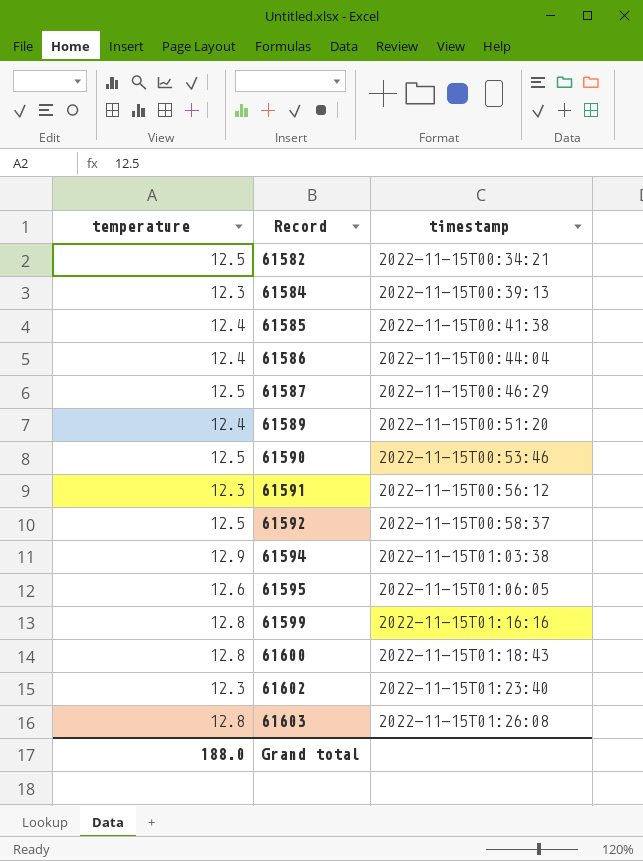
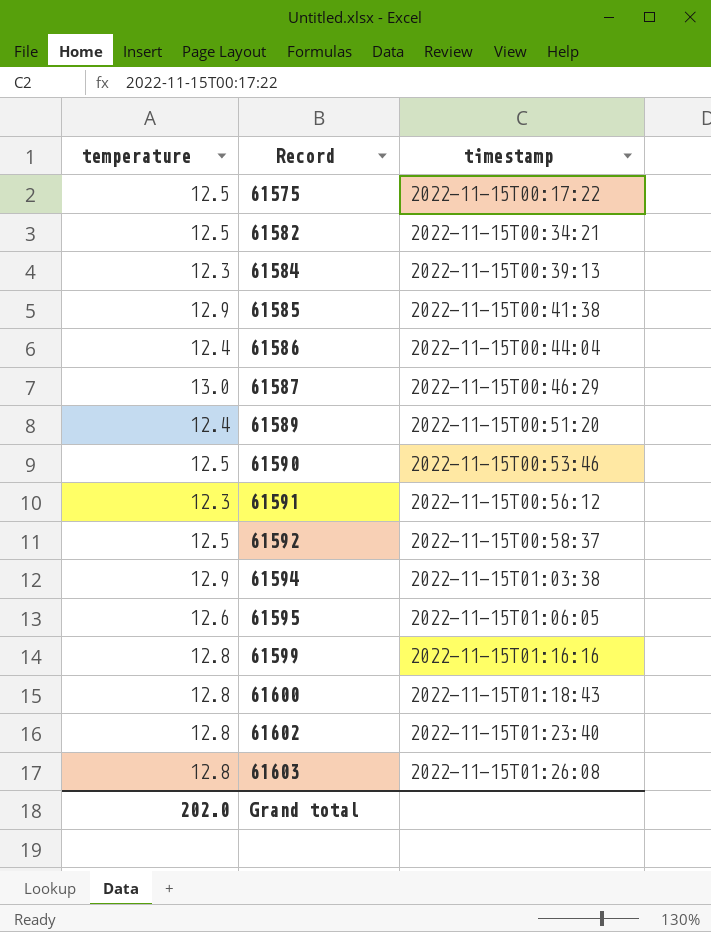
row 61575: none -> 12.5 | 2022-11-15T00:17:22
61585 | temperature: 12.4 -> 12.9
61587 | temperature: 12.5 -> 13.0
61602 | temperature: 12.3 -> 12.8
Grand total | temperature: 188.0 -> 202.0

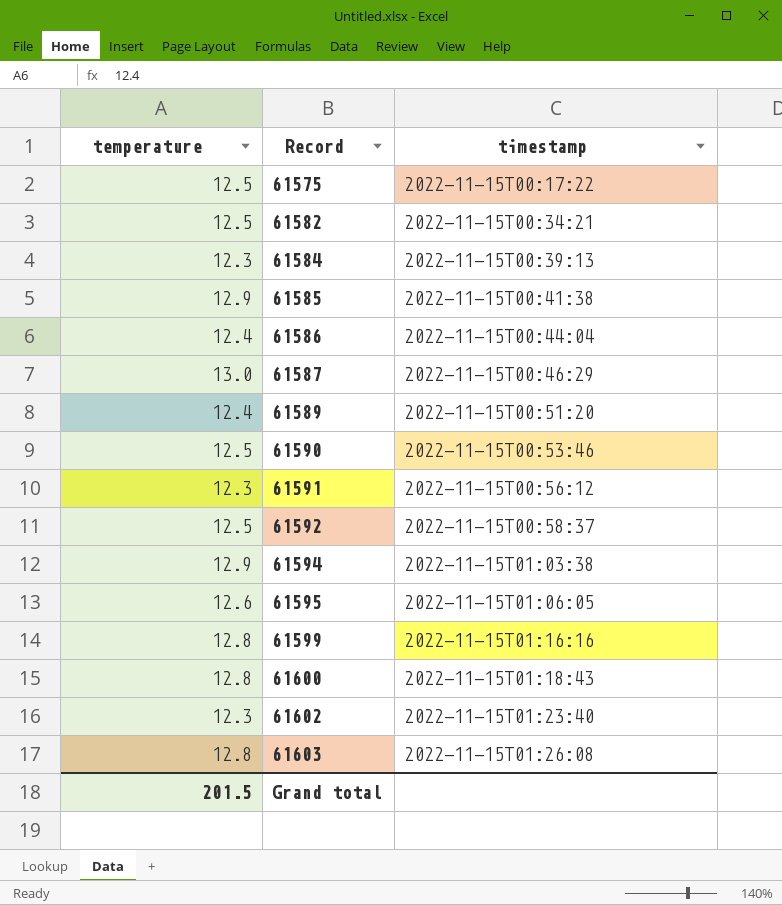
61602 | temperature: 12.8 -> 12.3
Grand total | temperature: 202.0 -> 201.5

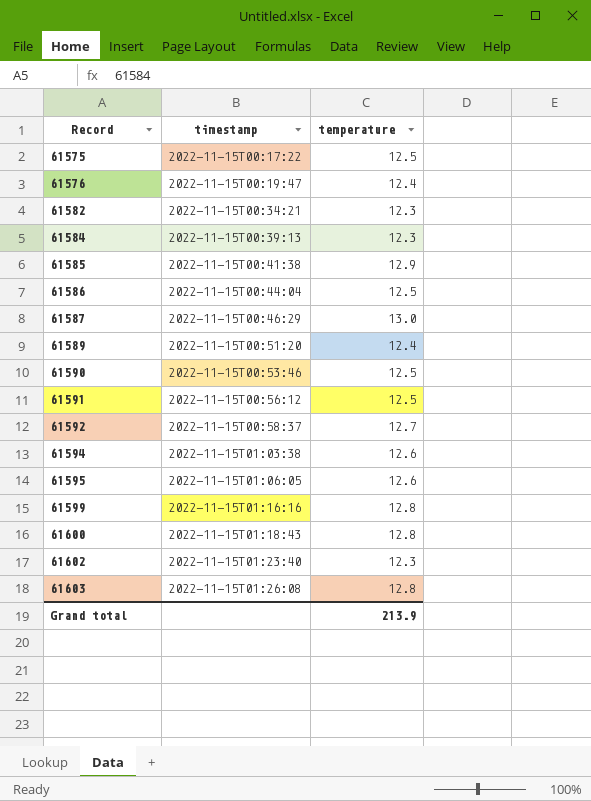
column temperature | position: 1 -> 3
row 61576: none -> 2022-11-15T00:19:47 | 12.4
61582 | temperature: 12.5 -> 12.3
61586 | temperature: 12.4 -> 12.5
61591 | temperature: 12.3 -> 12.5
61592 | temperature: 12.5 -> 12.7
61594 | temperature: 12.9 -> 12.6
Grand total | temperature: 201.5 -> 213.9

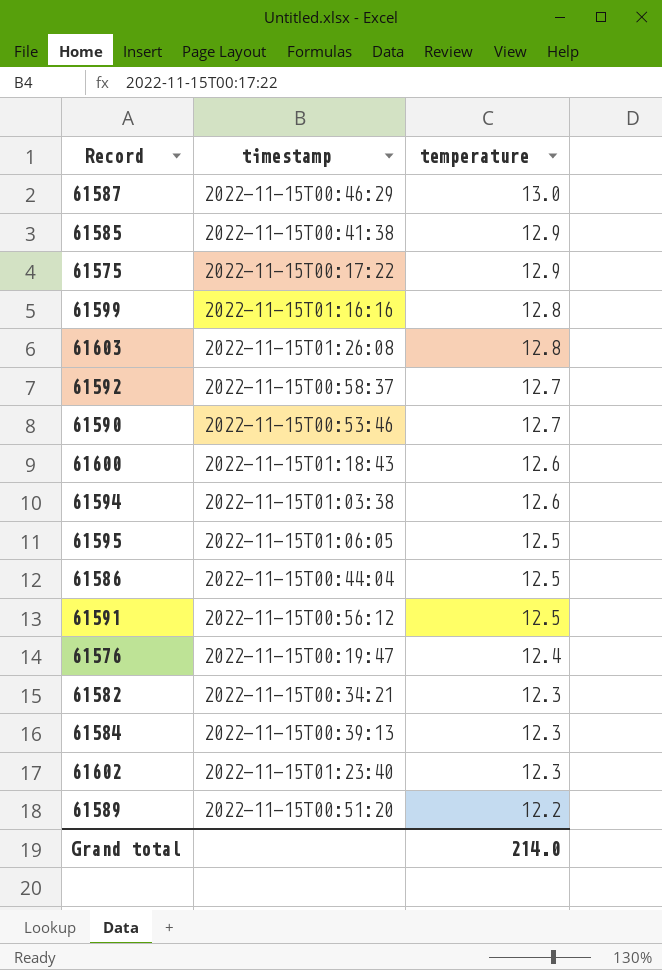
row order: Record ascending -> temperature descending
61575 | temperature: 12.5 -> 12.9
61590 | temperature: 12.5 -> 12.7
61600 | temperature: 12.8 -> 12.6
61595 | temperature: 12.6 -> 12.5
61589 | temperature: 12.4 -> 12.2
Grand total | temperature: 213.9 -> 214.0

